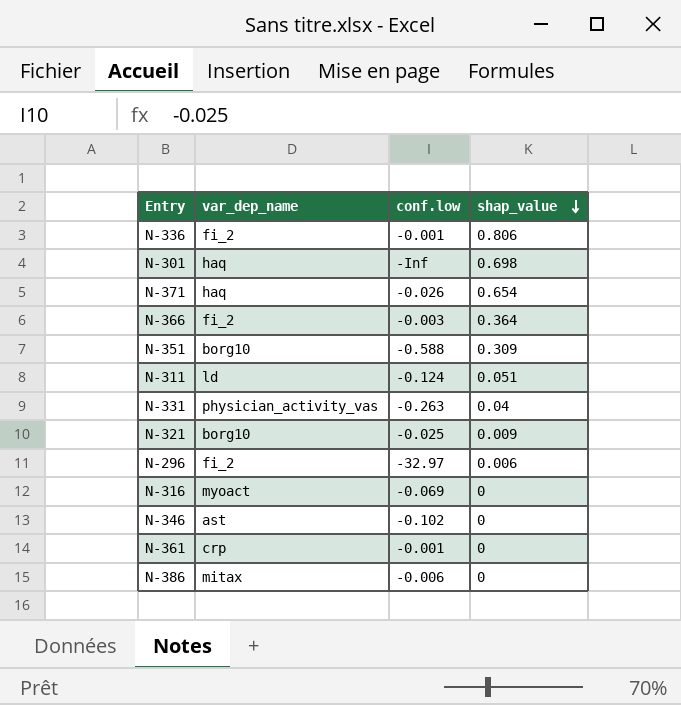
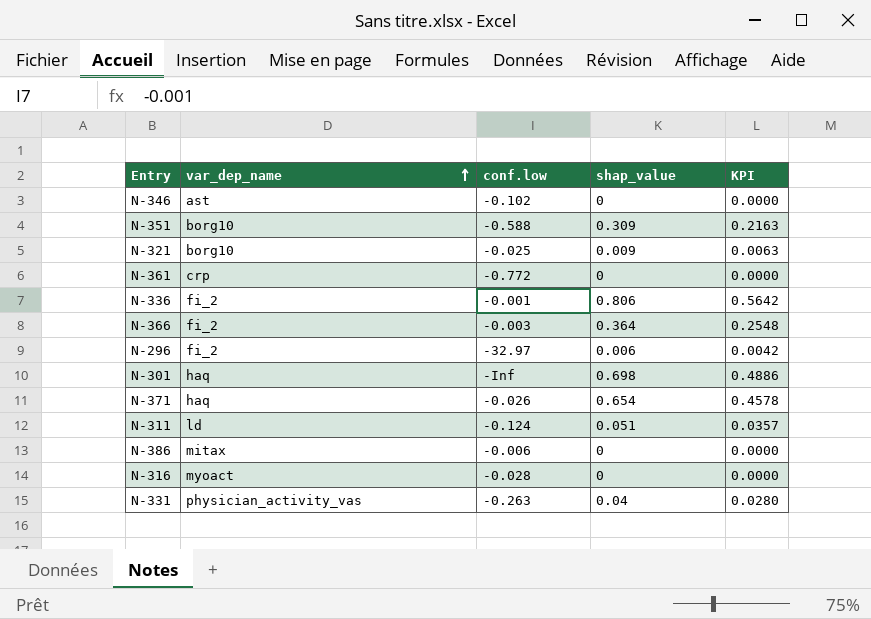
row order: shap_value descending -> var_dep_name ascending
column KPI | formula: none -> [shap_value] * 0.7
N-361 | conf.low: -0.001 -> -0.772
N-316 | conf.low: -0.069 -> -0.028

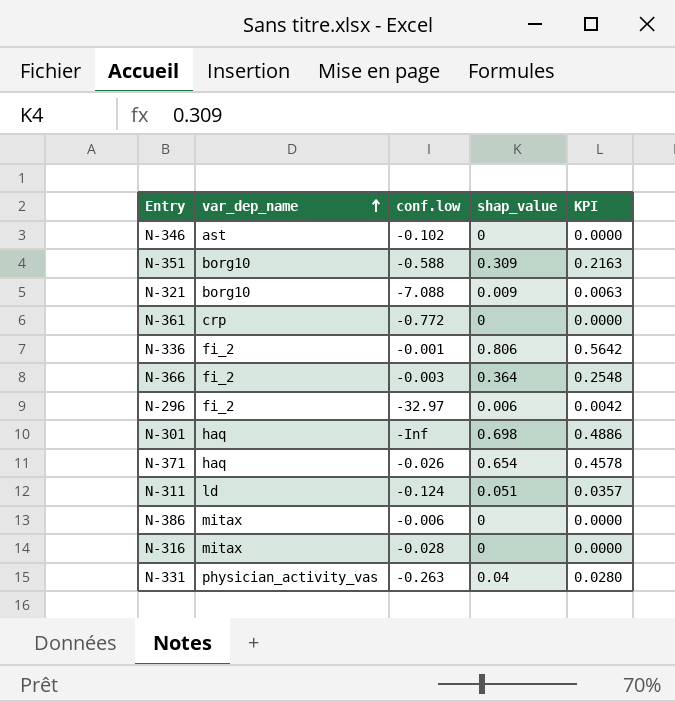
N-321 | conf.low: -0.025 -> -7.088
N-316 | var_dep_name: myoact -> mitax

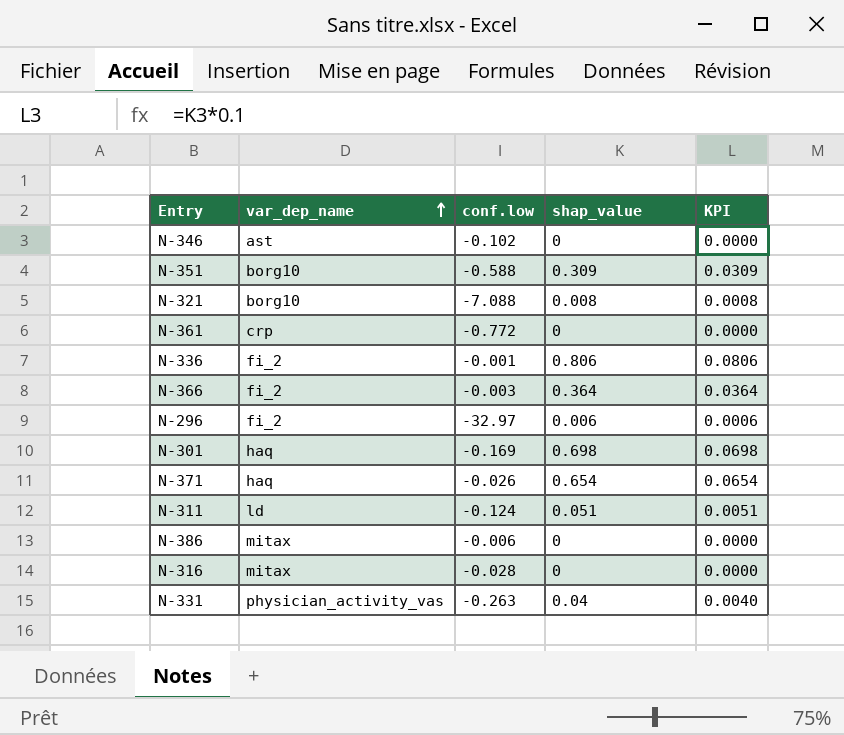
column KPI | formula: [shap_value] * 0.7 -> [shap_value] * 0.1
N-321 | shap_value: 0.009 -> 0.008
N-301 | conf.low: -Inf -> -0.169

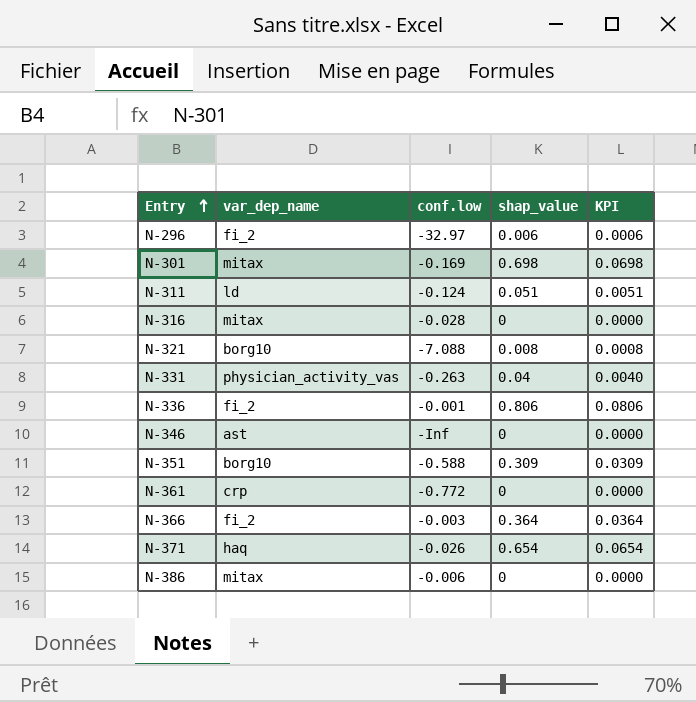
row order: var_dep_name ascending -> Entry ascending
N-301 | var_dep_name: haq -> mitax
N-346 | conf.low: -0.102 -> -Inf

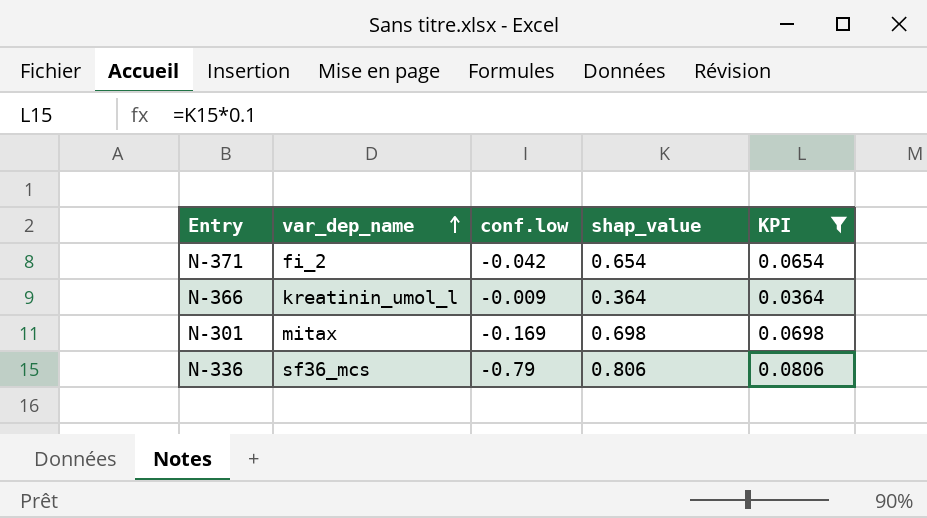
filter: none -> KPI >= 0.0364
row order: Entry ascending -> var_dep_name ascending
N-371 | var_dep_name: haq -> fi_2
N-371 | conf.low: -0.026 -> -0.042
N-366 | var_dep_name: fi_2 -> kreatinin_umol_l
N-366 | conf.low: -0.003 -> -0.009
N-336 | var_dep_name: fi_2 -> sf36_mcs
N-336 | conf.low: -0.001 -> -0.79

